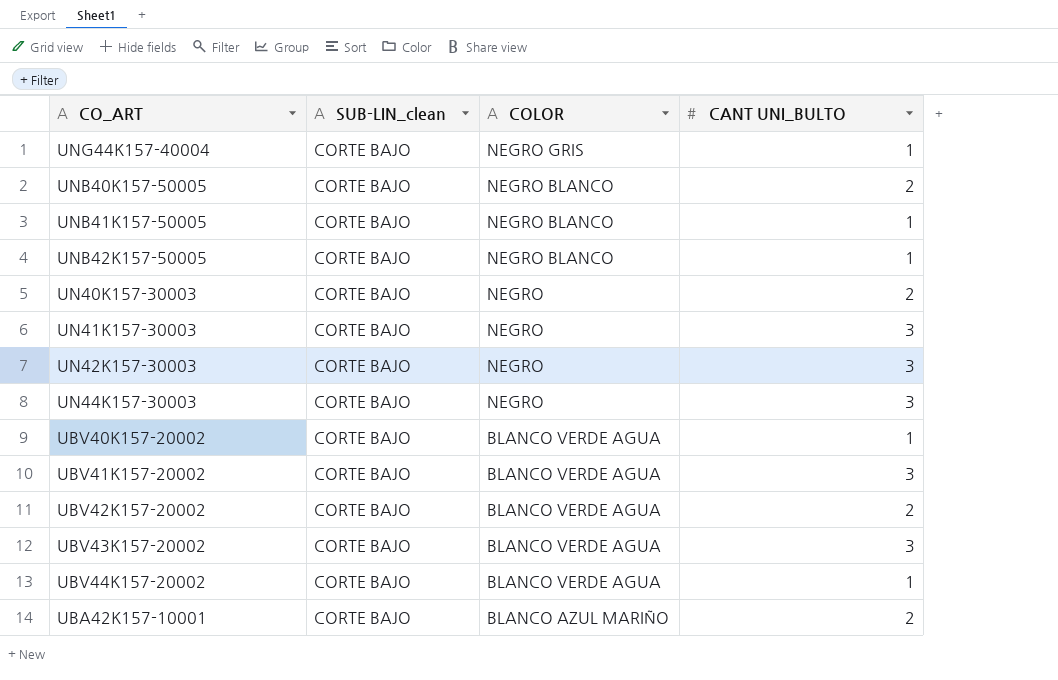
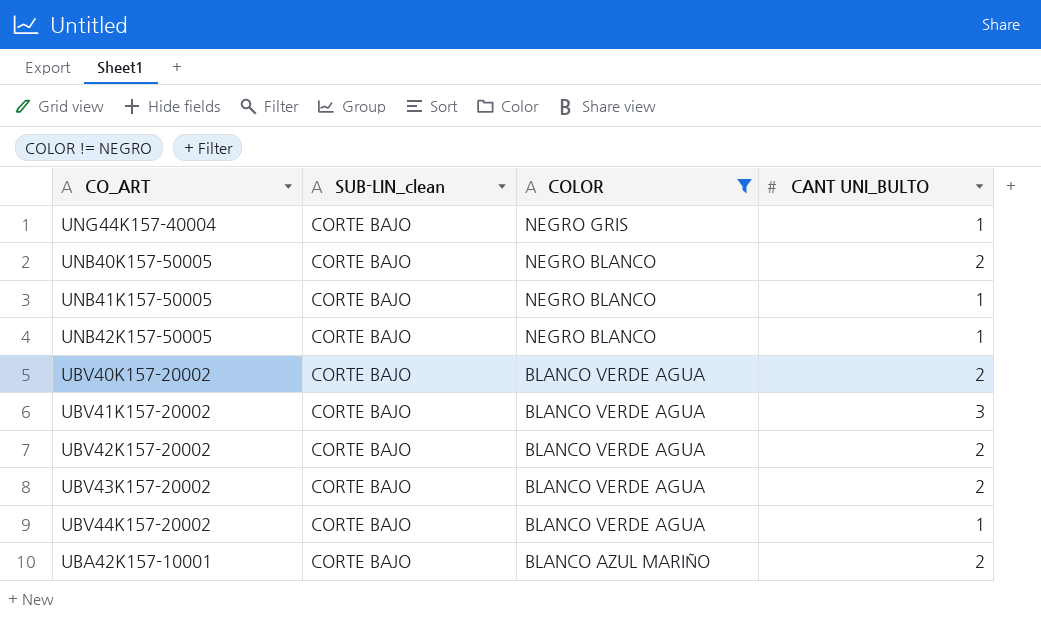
filter: none -> COLOR != NEGRO
UBV40K157-20002 | CANT UNI_BULTO: 1 -> 2
UBV43K157-20002 | CANT UNI_BULTO: 3 -> 2

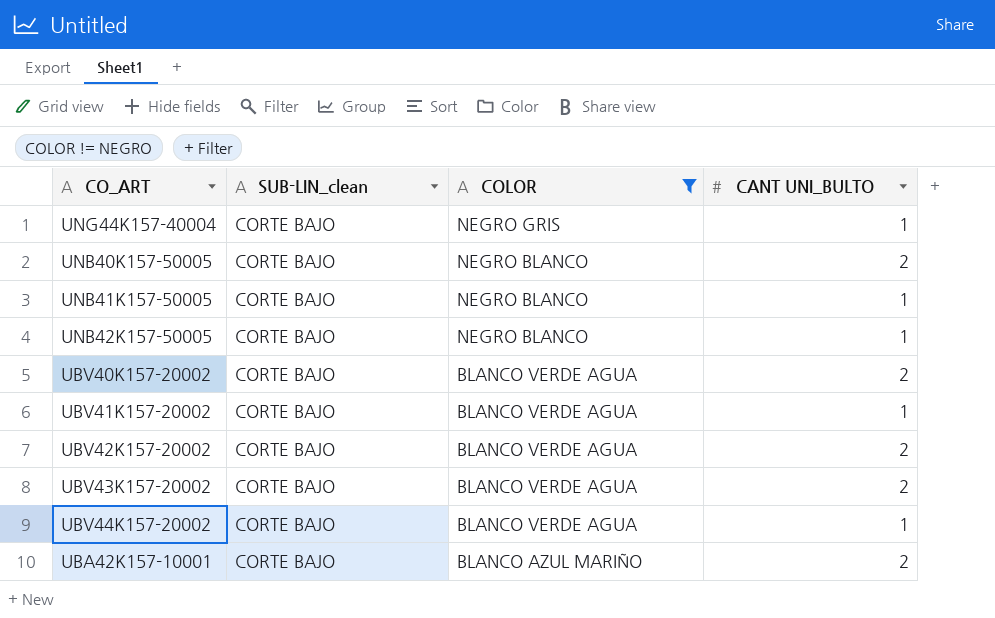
UBV41K157-20002 | CANT UNI_BULTO: 3 -> 1

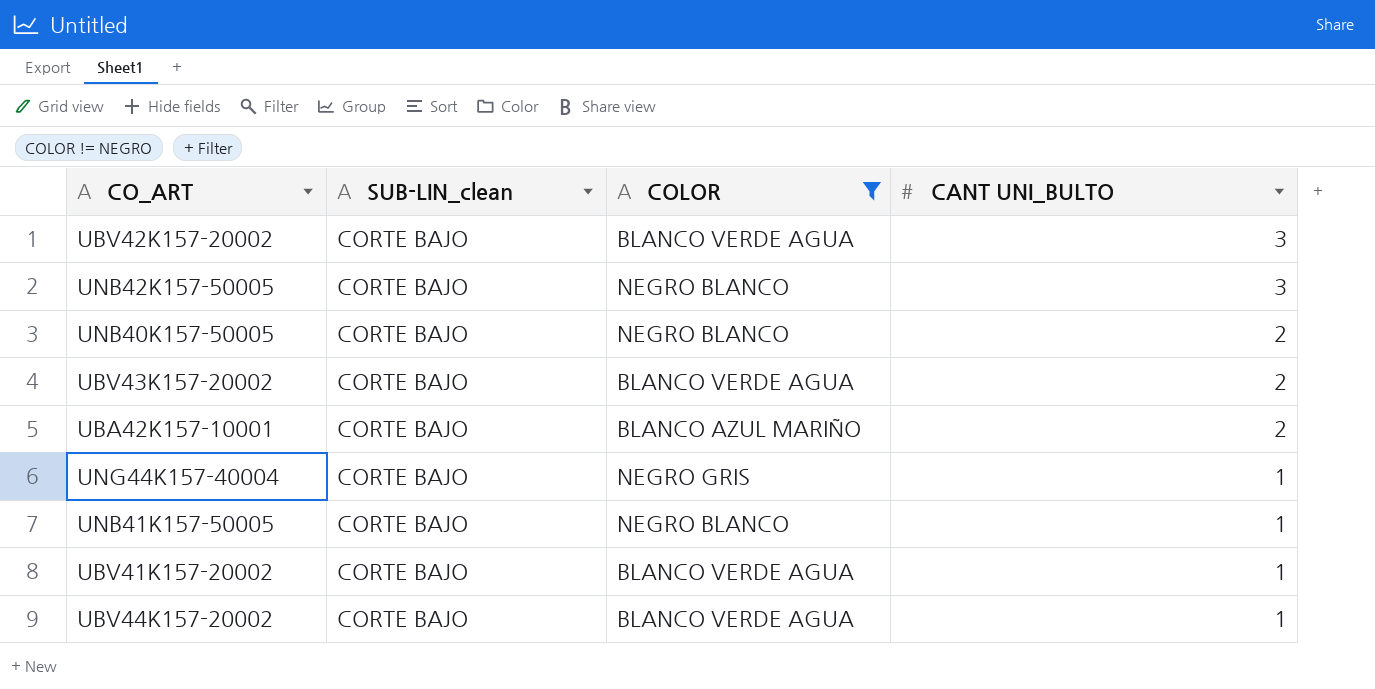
row order: COLOR descending -> CANT UNI_BULTO descending
row UBV40K157-20002: CORTE BAJO | BLANCO VERDE AGUA | 2 -> none
UBV42K157-20002 | CANT UNI_BULTO: 2 -> 3
UNB42K157-50005 | CANT UNI_BULTO: 1 -> 3

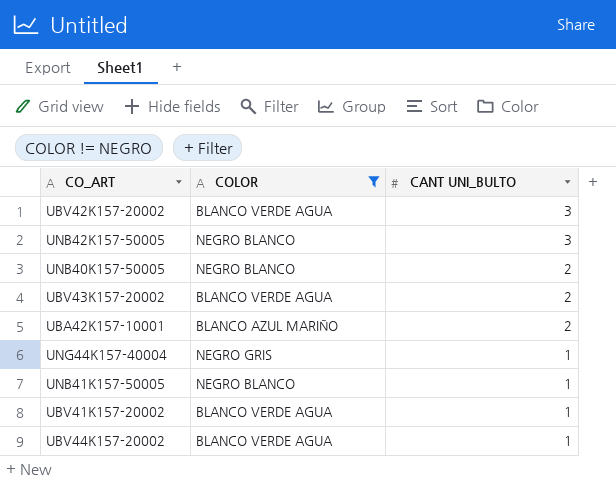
column SUB-LIN_clean | position: 2 -> none

